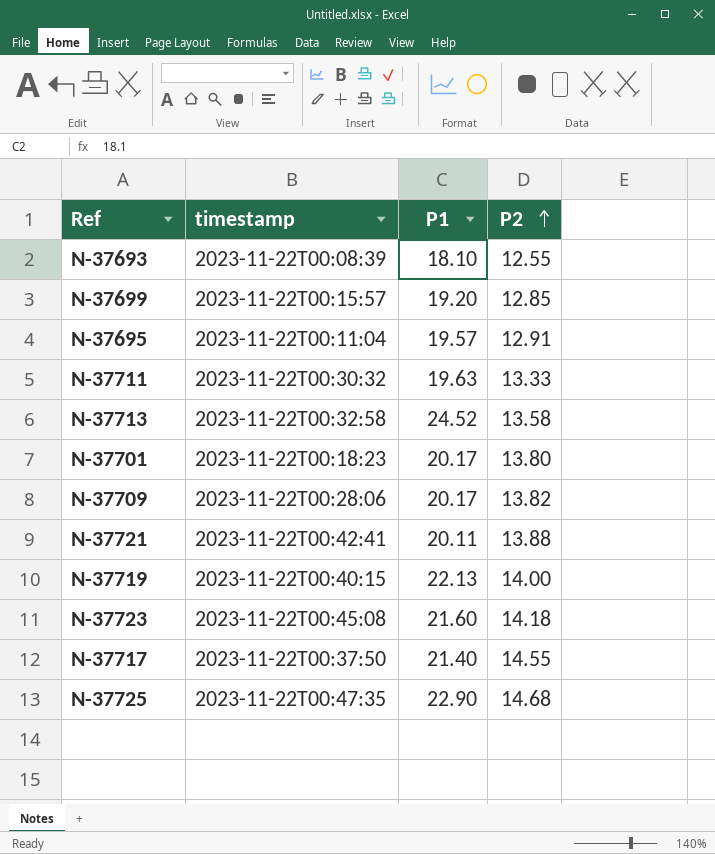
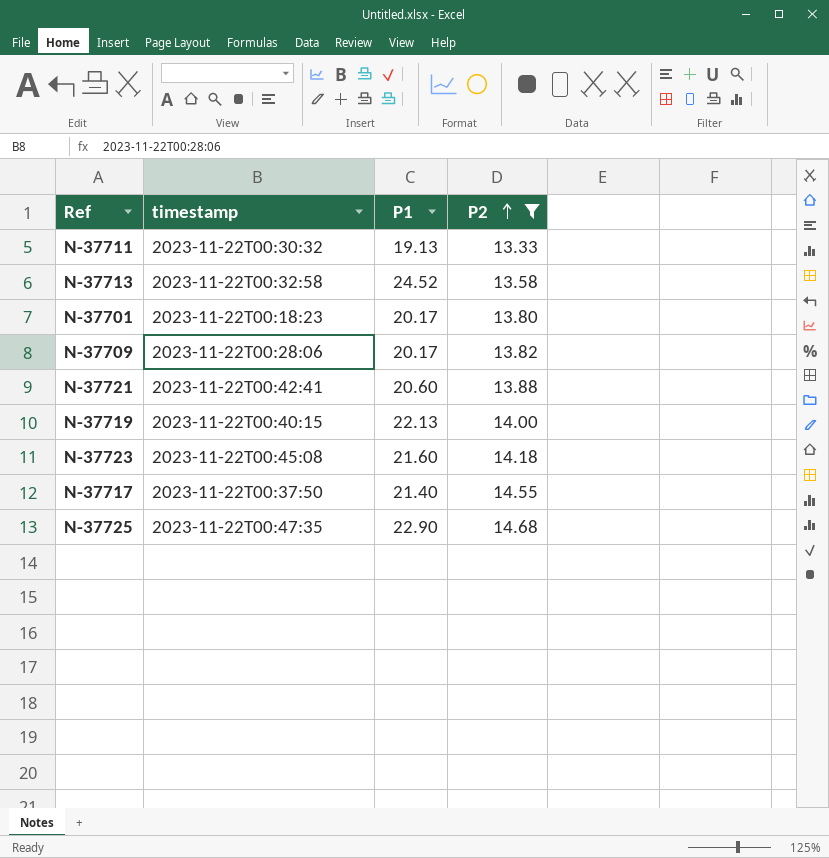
filter: none -> P2 >= 13.33
N-37711 | P1: 19.63 -> 19.13
N-37721 | P1: 20.11 -> 20.60

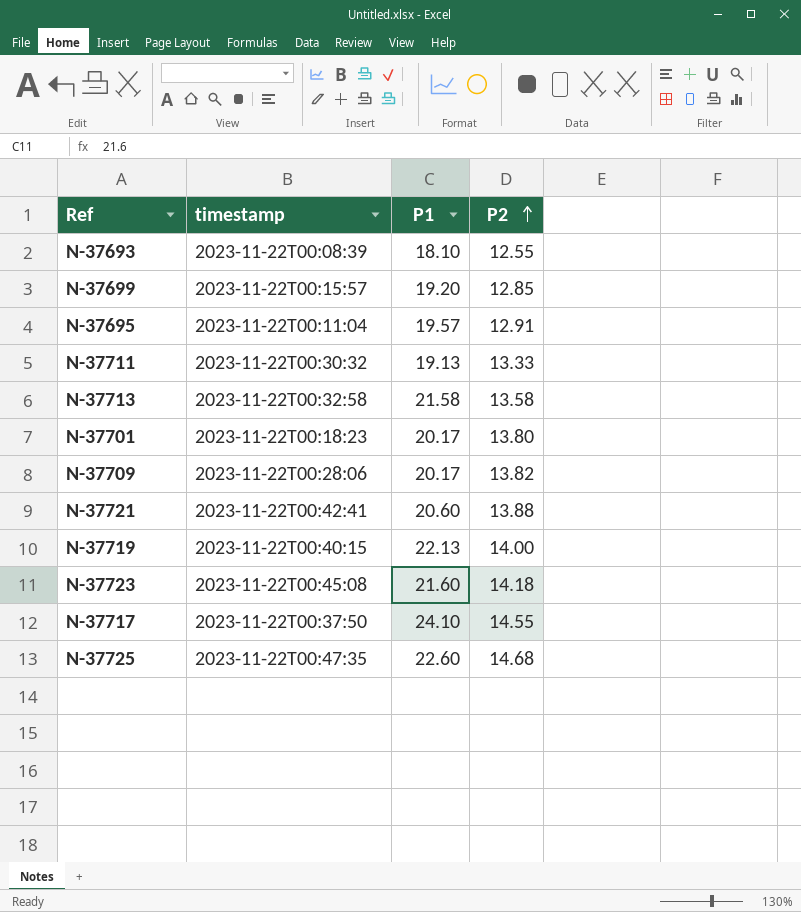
filter: P2 >= 13.33 -> none
N-37713 | P1: 24.52 -> 21.58
N-37717 | P1: 21.40 -> 24.10
N-37725 | P1: 22.90 -> 22.60

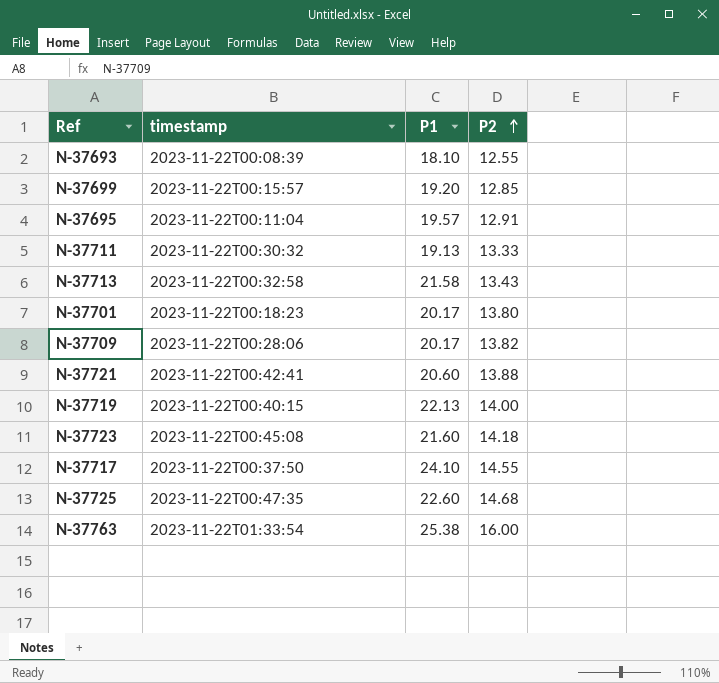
N-37713 | P2: 13.58 -> 13.43
row N-37763: none -> 2023-11-22T01:33:54 | 25.38 | 16.00

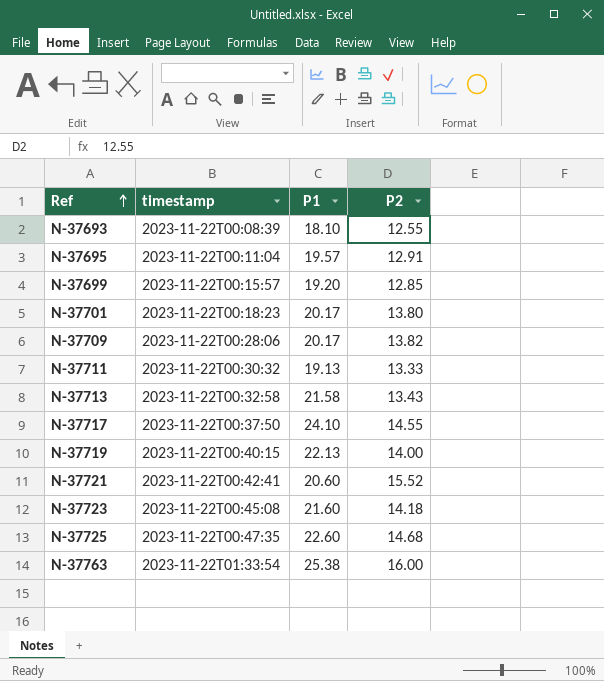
row order: P2 ascending -> Ref ascending
N-37721 | P2: 13.88 -> 15.52

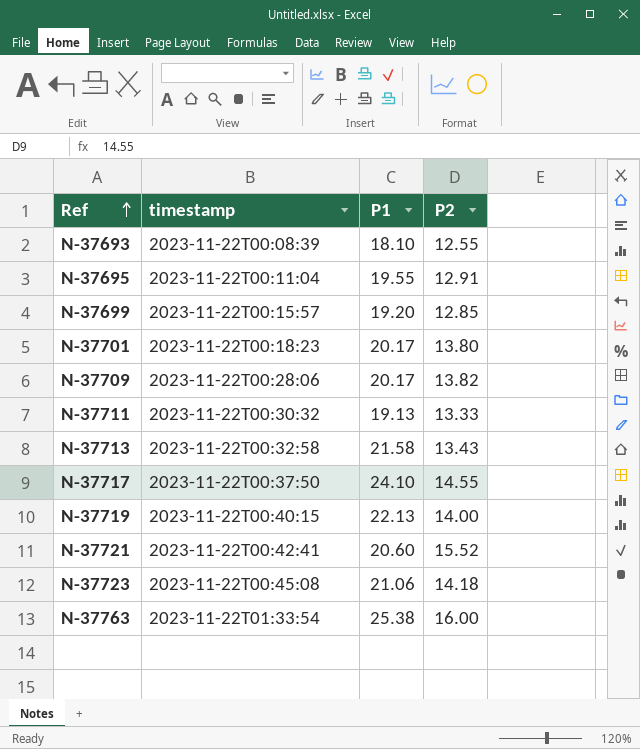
row N-37725: 2023-11-22T00:47:35 | 22.60 | 14.68 -> none
N-37695 | P1: 19.57 -> 19.55
N-37723 | P1: 21.60 -> 21.06

